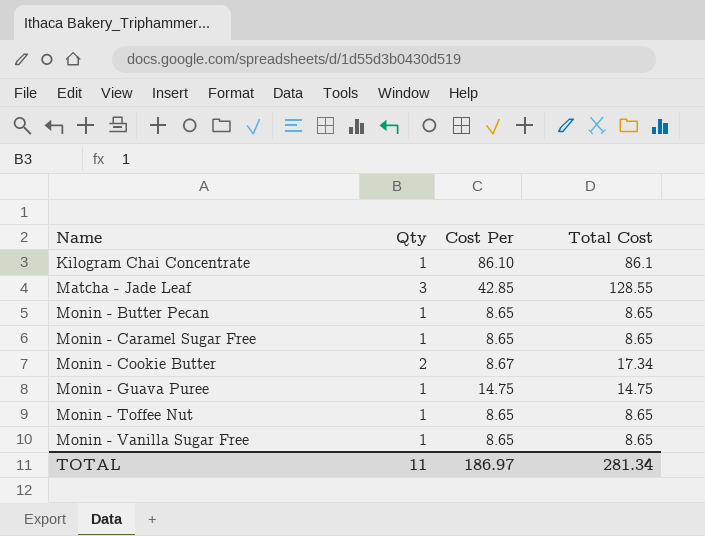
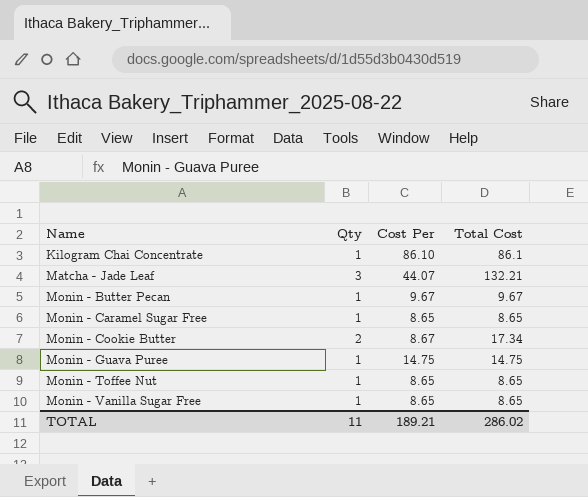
Matcha - Jade Leaf | Cost Per: 42.85 -> 44.07
Matcha - Jade Leaf | Total Cost: 128.55 -> 132.21
Monin - Butter Pecan | Cost Per: 8.65 -> 9.67
Monin - Butter Pecan | Total Cost: 8.65 -> 9.67
TOTAL | Cost Per: 186.97 -> 189.21
TOTAL | Total Cost: 281.34 -> 286.02

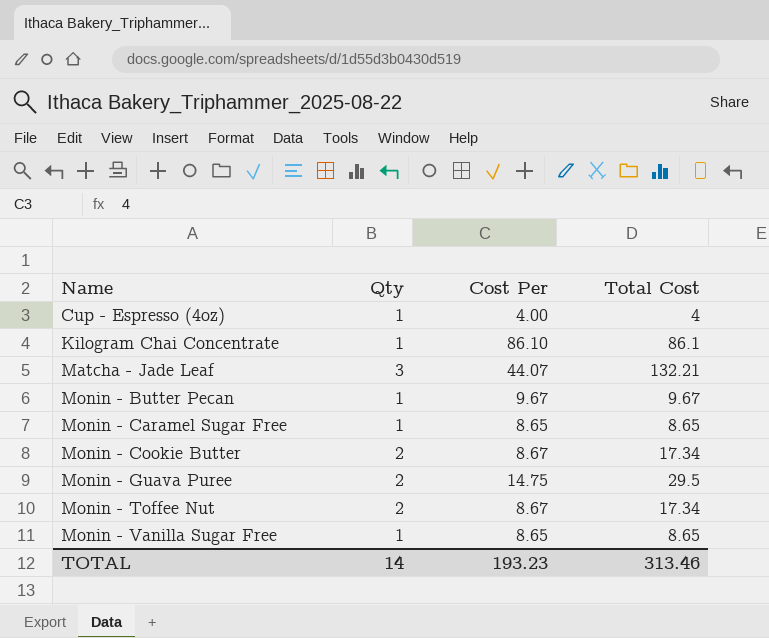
row Cup - Espresso (4oz): none -> 1 | 4.00 | 4
Monin - Guava Puree | Qty: 1 -> 2
Monin - Guava Puree | Total Cost: 14.75 -> 29.5
Monin - Toffee Nut | Qty: 1 -> 2
Monin - Toffee Nut | Cost Per: 8.65 -> 8.67
Monin - Toffee Nut | Total Cost: 8.65 -> 17.34
TOTAL | Qty: 11 -> 14
TOTAL | Cost Per: 189.21 -> 193.23
TOTAL | Total Cost: 286.02 -> 313.46

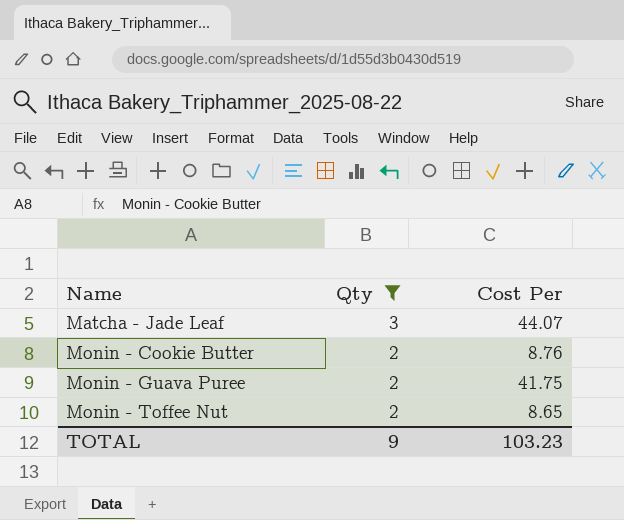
filter: none -> Qty != 1
column Total Cost | formula: [Qty] * [Cost Per] -> none
Monin - Cookie Butter | Cost Per: 8.67 -> 8.76
Monin - Guava Puree | Cost Per: 14.75 -> 41.75
Monin - Toffee Nut | Cost Per: 8.67 -> 8.65
TOTAL | Qty: 14 -> 9
TOTAL | Cost Per: 193.23 -> 103.23

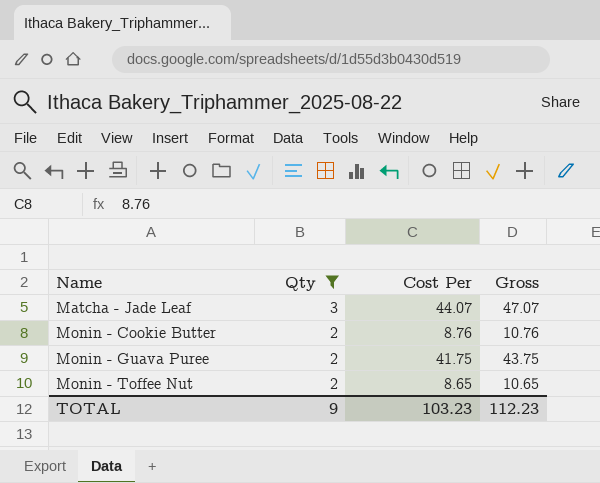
column Gross | formula: none -> [Qty] + [Cost Per]

